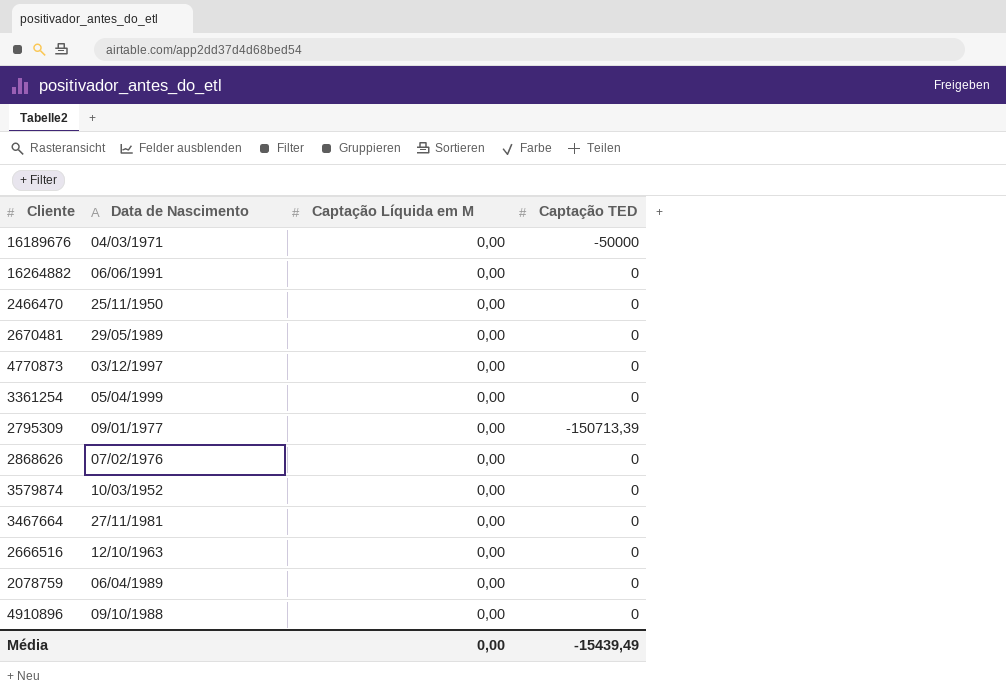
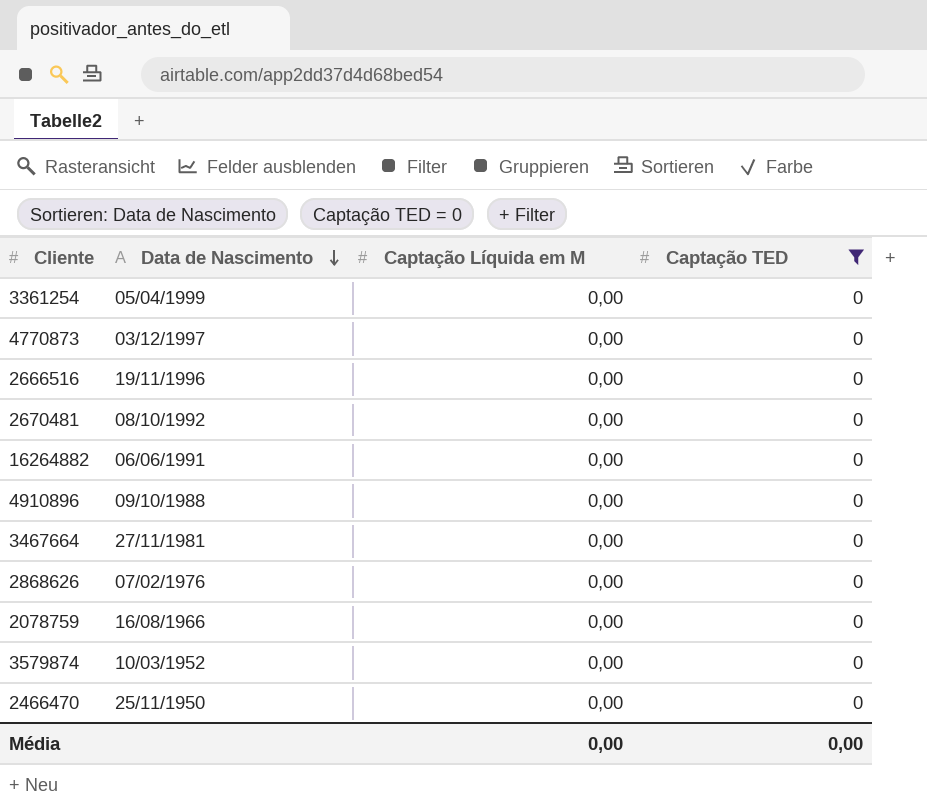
filter: none -> Captação TED = 0
row order: none -> Data de Nascimento descending
2666516 | Data de Nascimento: 12/10/1963 -> 19/11/1996
2670481 | Data de Nascimento: 29/05/1989 -> 08/10/1992
2078759 | Data de Nascimento: 06/04/1989 -> 16/08/1966
Média | Captação TED: -15439,49 -> 0,00

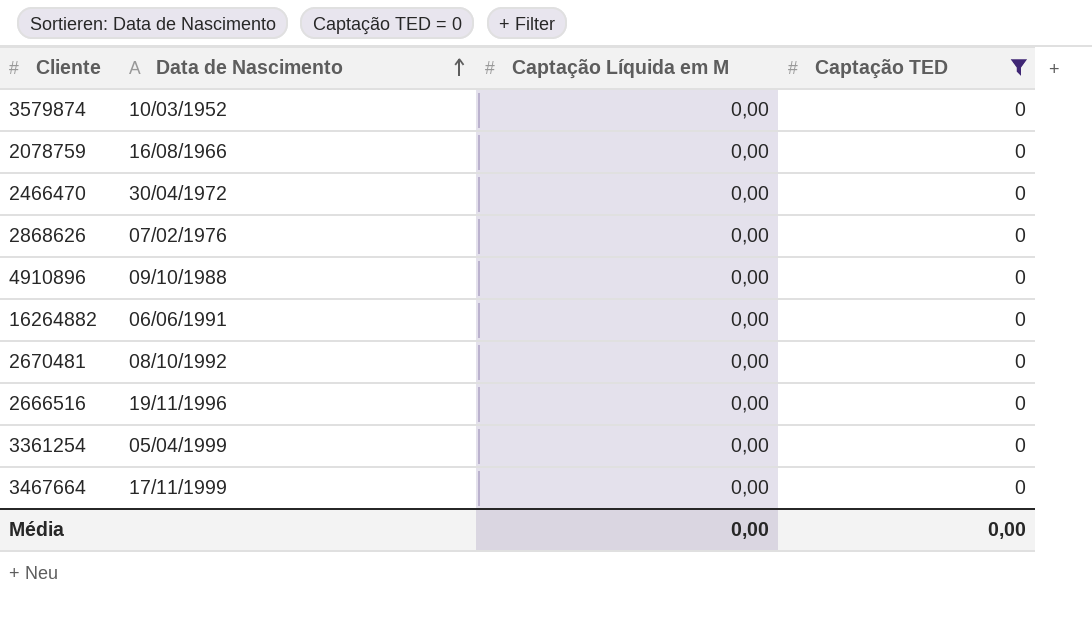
row order: Data de Nascimento descending -> Data de Nascimento ascending
row 4770873: 03/12/1997 | 0,00 | 0 -> none
2466470 | Data de Nascimento: 25/11/1950 -> 30/04/1972
3467664 | Data de Nascimento: 27/11/1981 -> 17/11/1999

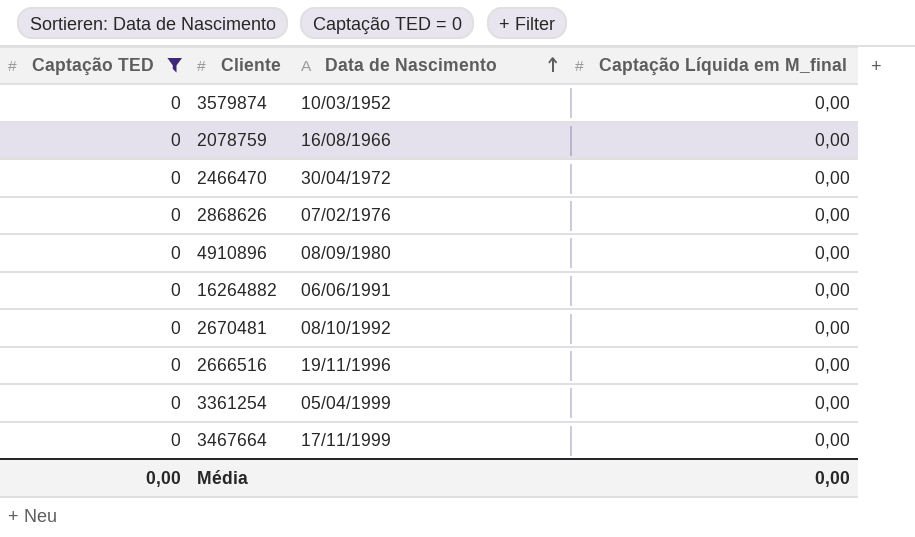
column Captação TED | position: 4 -> 1
column name: Captação Líquida em M -> Captação Líquida em M_final
4910896 | Data de Nascimento: 09/10/1988 -> 08/09/1980

